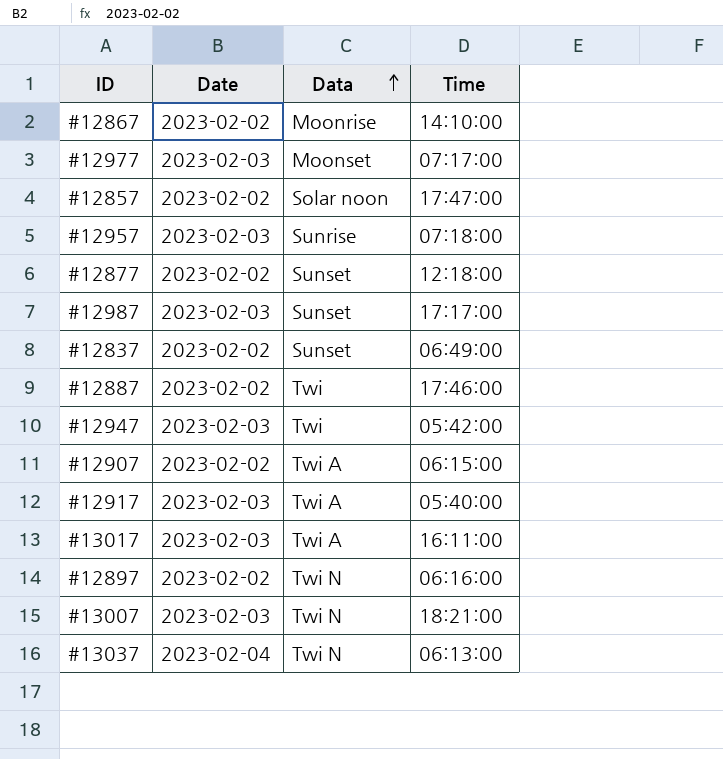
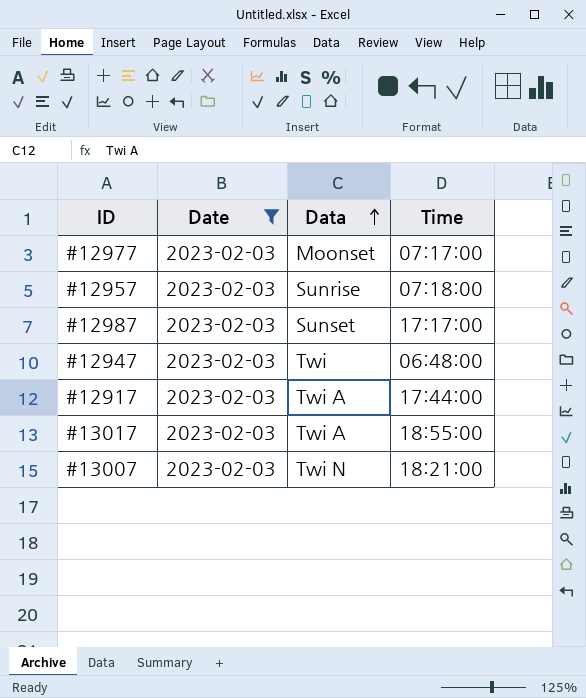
filter: none -> Date = 2023-02-03
#12947 | Time: 05:42:00 -> 06:48:00
#12917 | Time: 05:40:00 -> 17:44:00
#13017 | Time: 16:11:00 -> 18:55:00

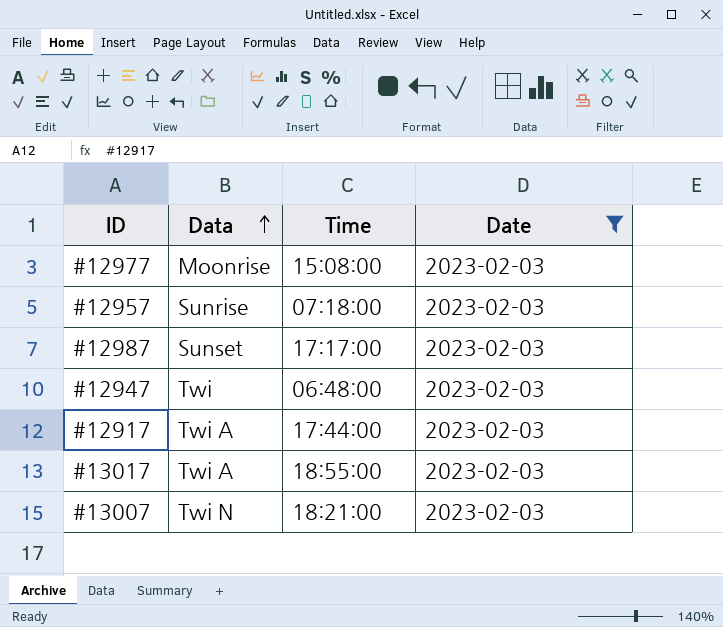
column Date | position: 2 -> 4
#12977 | Data: Moonset -> Moonrise
#12977 | Time: 07:17:00 -> 15:08:00

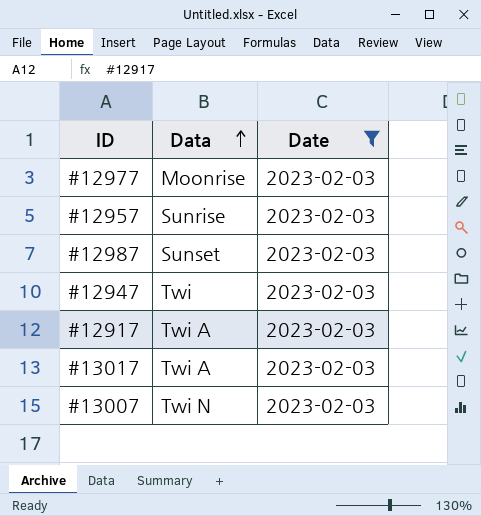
column Time | position: 3 -> none

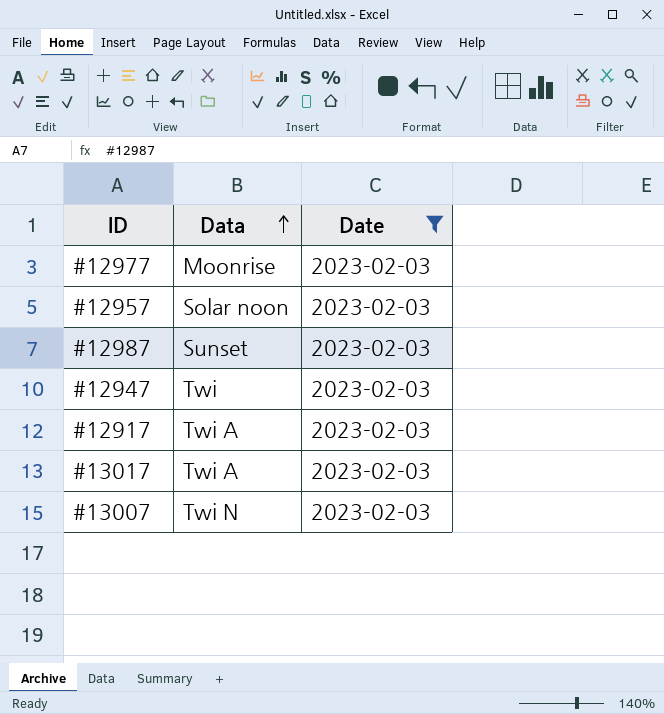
#12957 | Data: Sunrise -> Solar noon

